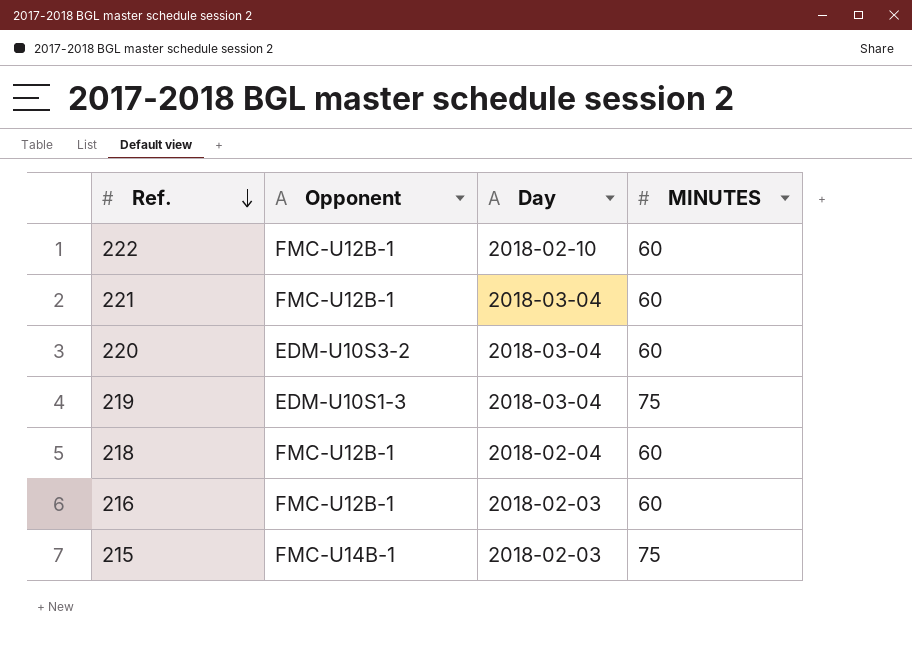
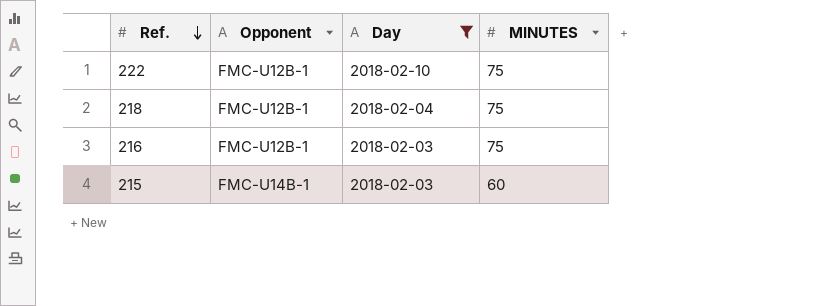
filter: none -> Day != 2018-03-04
222 | MINUTES: 60 -> 75
218 | MINUTES: 60 -> 75
216 | MINUTES: 60 -> 75
215 | MINUTES: 75 -> 60

